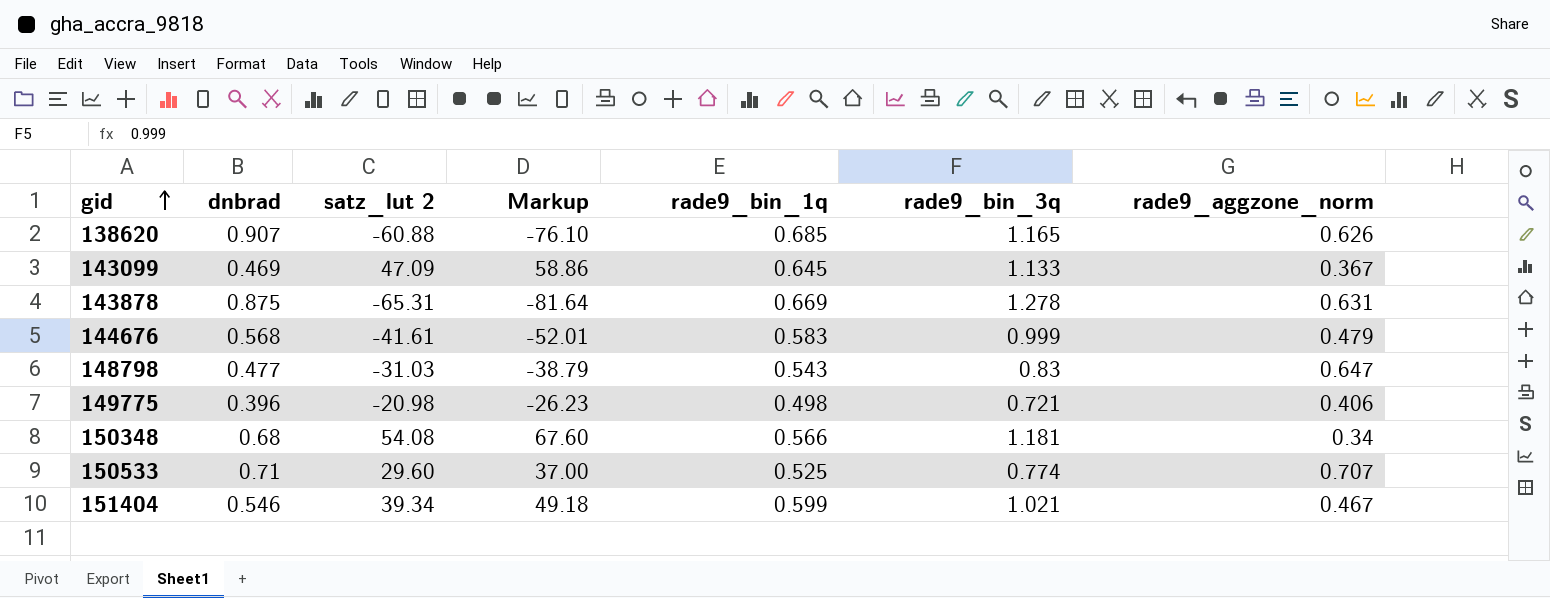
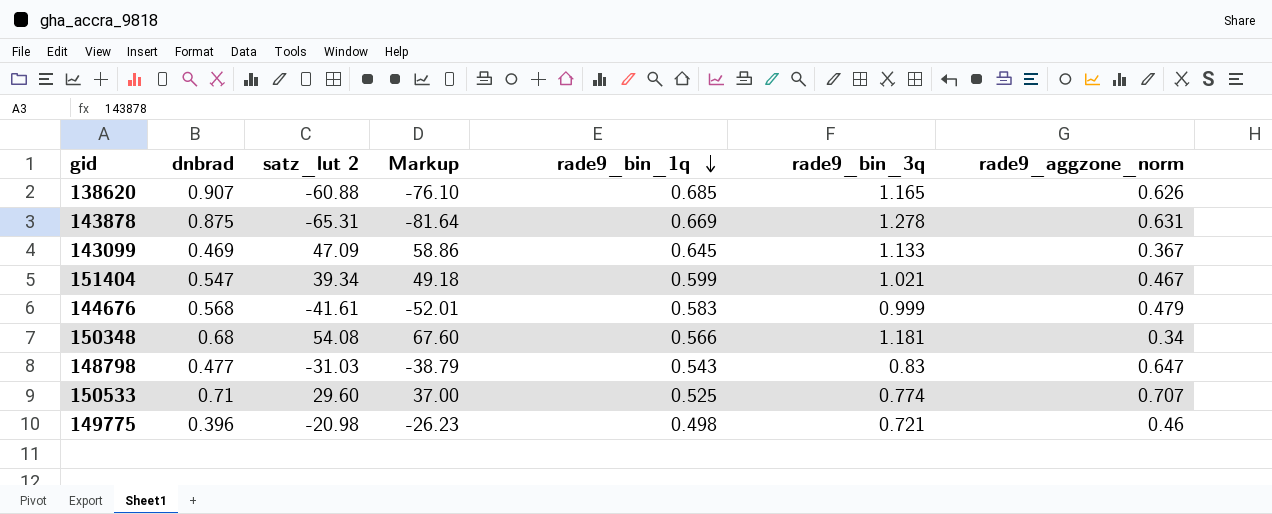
row order: gid ascending -> rade9_bin_1q descending
151404 | dnbrad: 0.546 -> 0.547
149775 | rade9_aggzone_norm: 0.406 -> 0.46

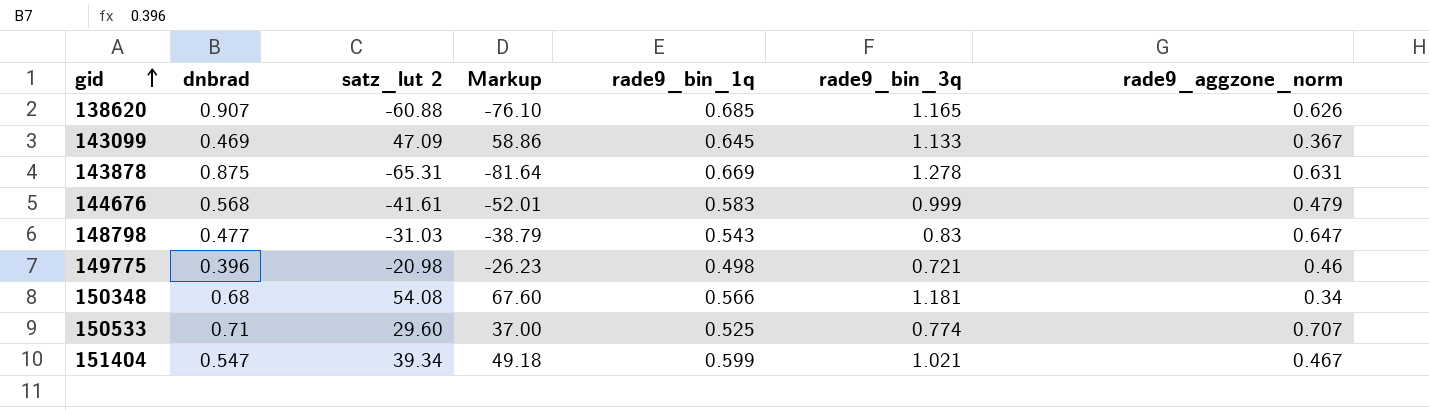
row order: rade9_bin_1q descending -> gid ascending

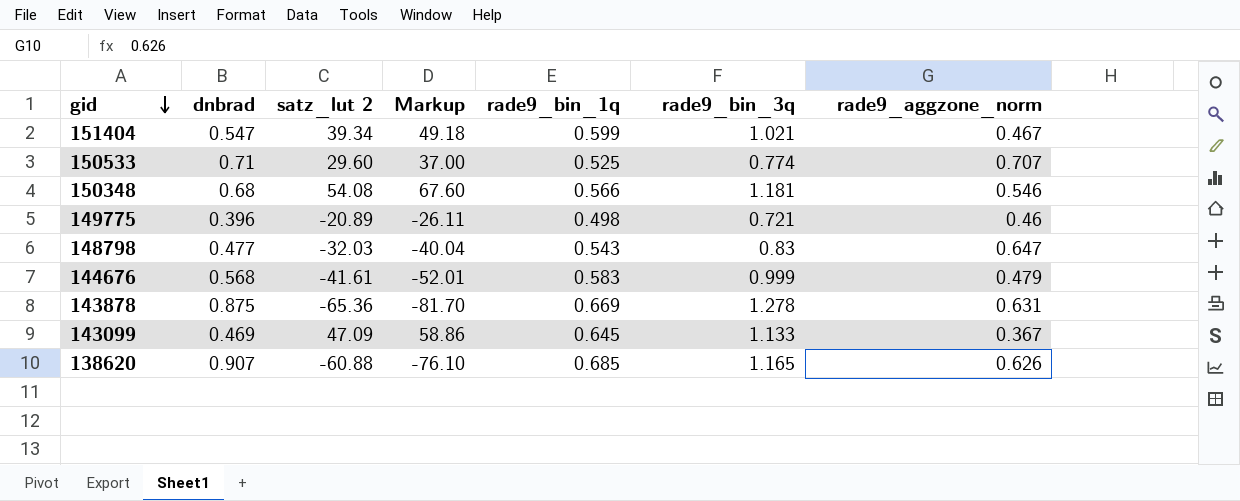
row order: gid ascending -> gid descending
150348 | rade9_aggzone_norm: 0.34 -> 0.546
149775 | satz_lut 2: -20.98 -> -20.89
149775 | Markup: -26.23 -> -26.11
148798 | satz_lut 2: -31.03 -> -32.03
148798 | Markup: -38.79 -> -40.04
143878 | satz_lut 2: -65.31 -> -65.36
143878 | Markup: -81.64 -> -81.70

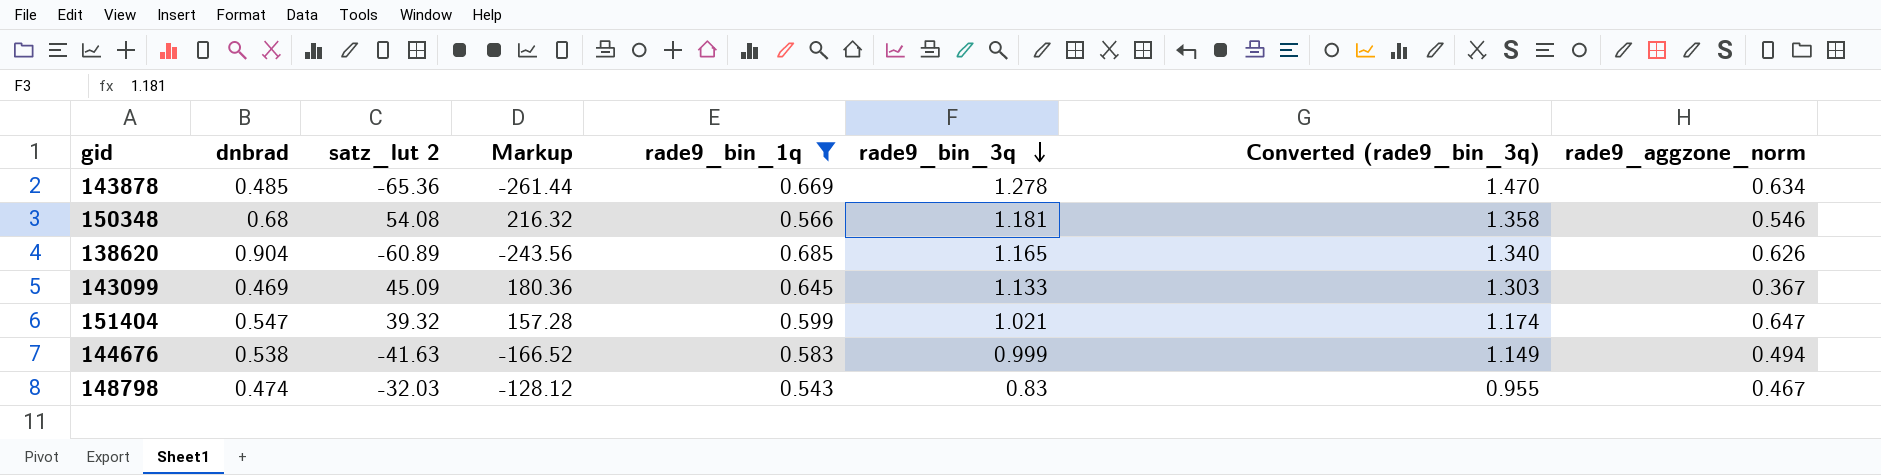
filter: none -> rade9_bin_1q >= 0.543
row order: gid descending -> rade9_bin_3q descending
column Markup | formula: [satz_lut 2] * 1.25 -> [satz_lut 2] * 4
column Converted (rade9_bin_3q) | formula: none -> [rade9_bin_3q] * 1.15
143878 | dnbrad: 0.875 -> 0.485
143878 | rade9_aggzone_norm: 0.631 -> 0.634
138620 | dnbrad: 0.907 -> 0.904
138620 | satz_lut 2: -60.88 -> -60.89
143099 | satz_lut 2: 47.09 -> 45.09
151404 | satz_lut 2: 39.34 -> 39.32
151404 | rade9_aggzone_norm: 0.467 -> 0.647
144676 | dnbrad: 0.568 -> 0.538
144676 | satz_lut 2: -41.61 -> -41.63
144676 | rade9_aggzone_norm: 0.479 -> 0.494
148798 | dnbrad: 0.477 -> 0.474
148798 | rade9_aggzone_norm: 0.647 -> 0.467

